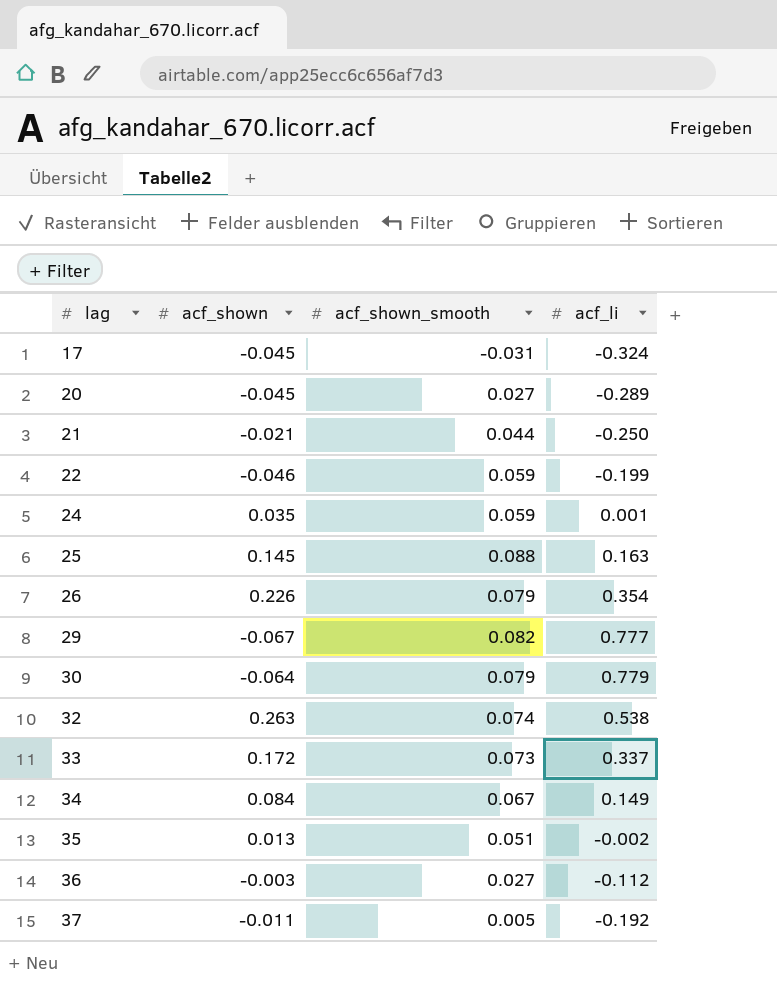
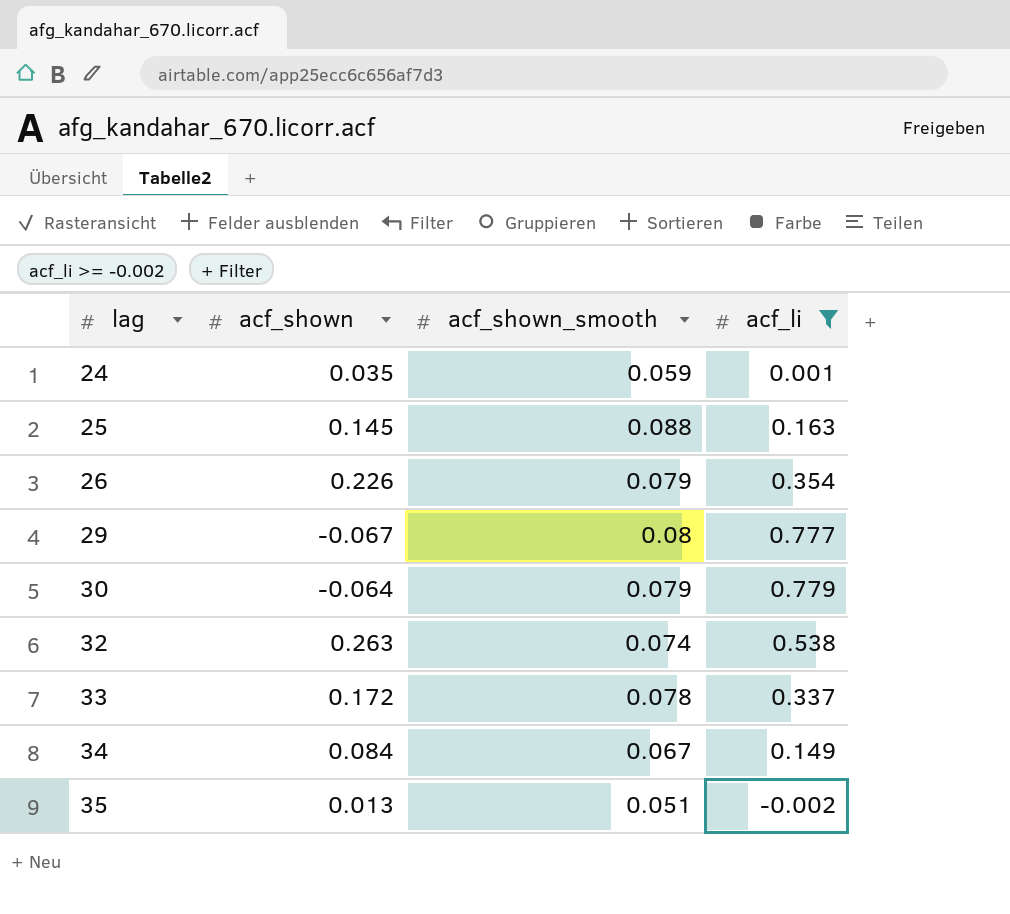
filter: none -> acf_li >= -0.002
29 | acf_shown_smooth: 0.082 -> 0.08
33 | acf_shown_smooth: 0.073 -> 0.078

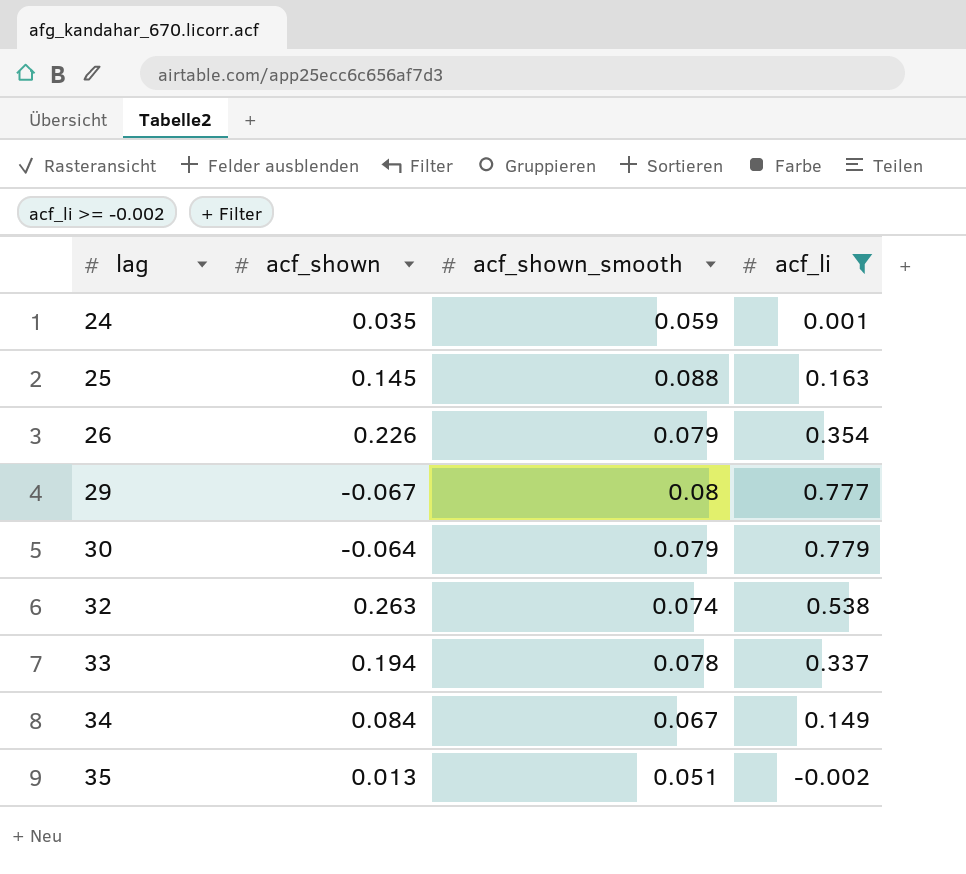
33 | acf_shown: 0.172 -> 0.194

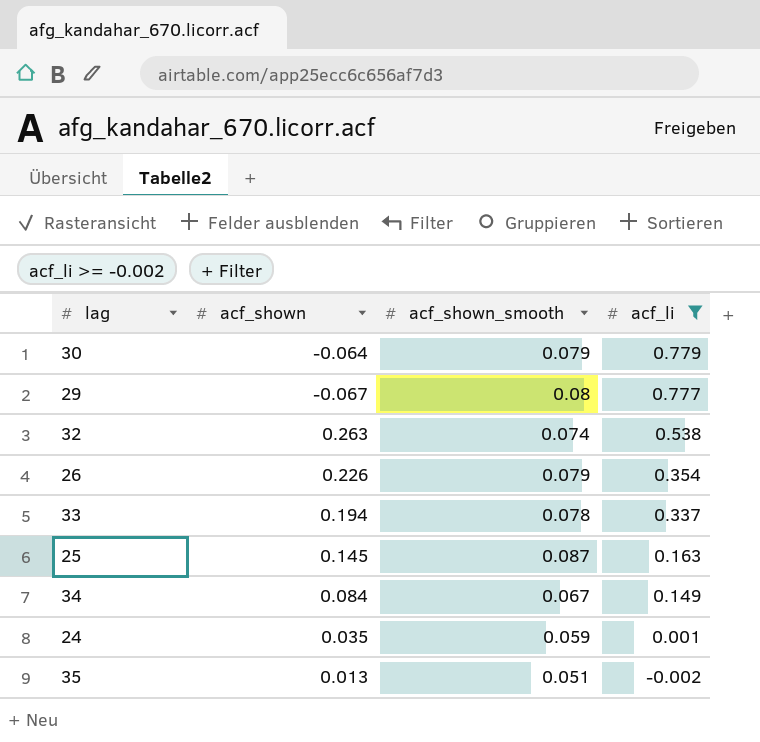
row order: lag ascending -> acf_li descending
25 | acf_shown_smooth: 0.088 -> 0.087

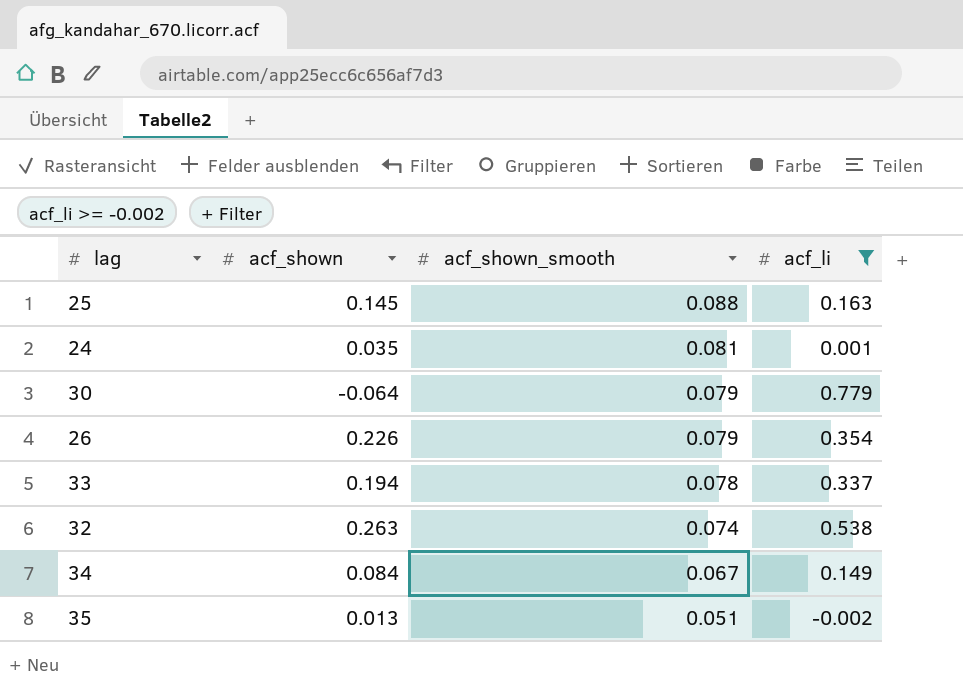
row order: acf_li descending -> acf_shown_smooth descending
row 29: -0.067 | 0.08 | 0.777 -> none
25 | acf_shown_smooth: 0.087 -> 0.088
24 | acf_shown_smooth: 0.059 -> 0.081

